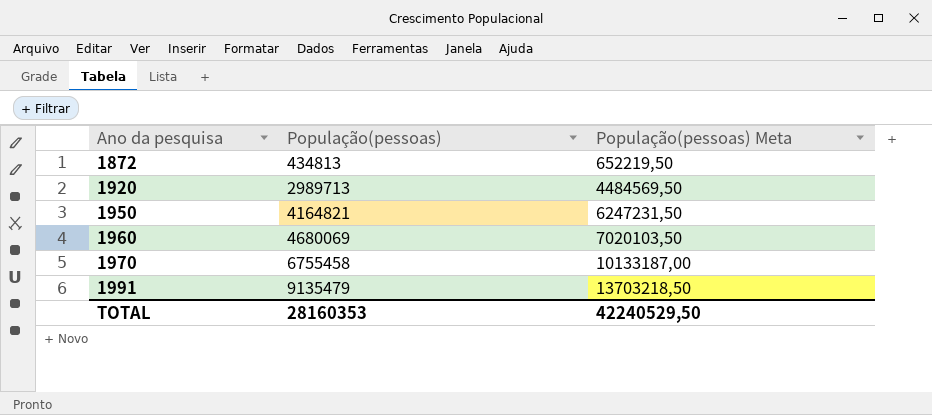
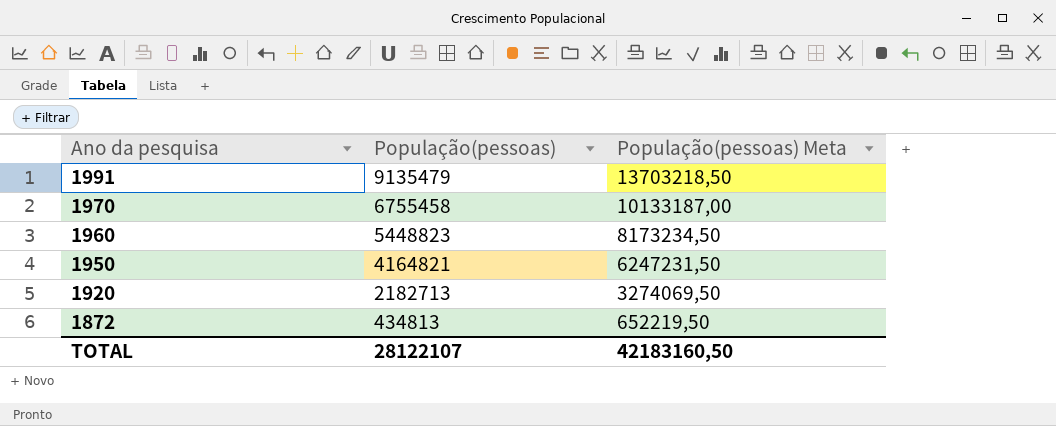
row order: Ano da pesquisa ascending -> Ano da pesquisa descending
1960 | População(pessoas): 4680069 -> 5448823
1960 | População(pessoas) Meta: 7020103,50 -> 8173234,50
1920 | População(pessoas): 2989713 -> 2182713
1920 | População(pessoas) Meta: 4484569,50 -> 3274069,50
TOTAL | População(pessoas): 28160353 -> 28122107
TOTAL | População(pessoas) Meta: 42240529,50 -> 42183160,50

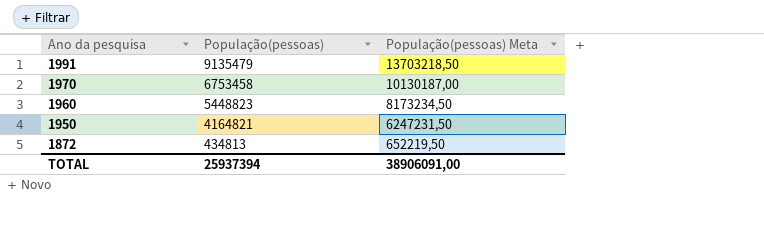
row 1920: 2182713 | 3274069,50 -> none
1970 | População(pessoas): 6755458 -> 6753458
1970 | População(pessoas) Meta: 10133187,00 -> 10130187,00
TOTAL | População(pessoas): 28122107 -> 25937394
TOTAL | População(pessoas) Meta: 42183160,50 -> 38906091,00

